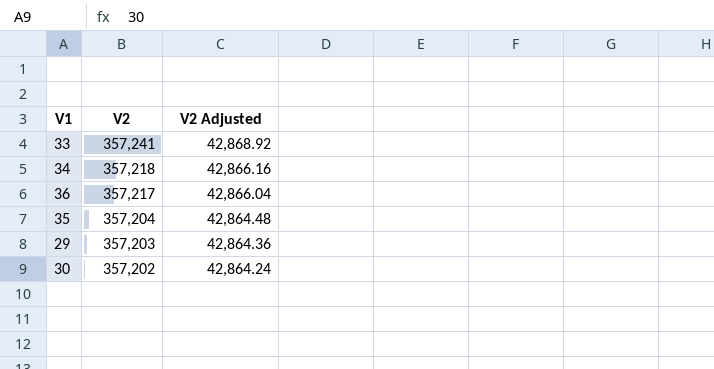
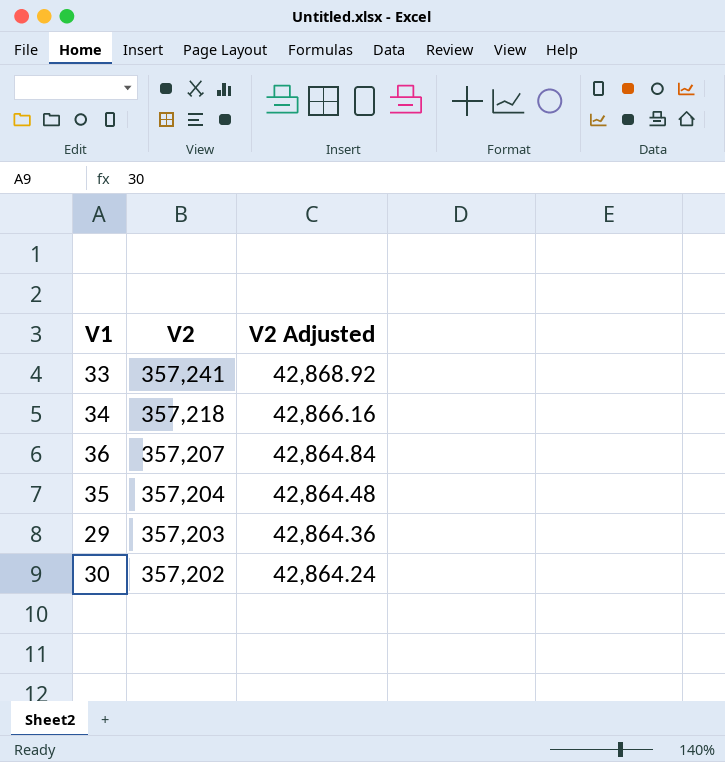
36 | V2: 357,217 -> 357,207
36 | V2 Adjusted: 42,866.04 -> 42,864.84

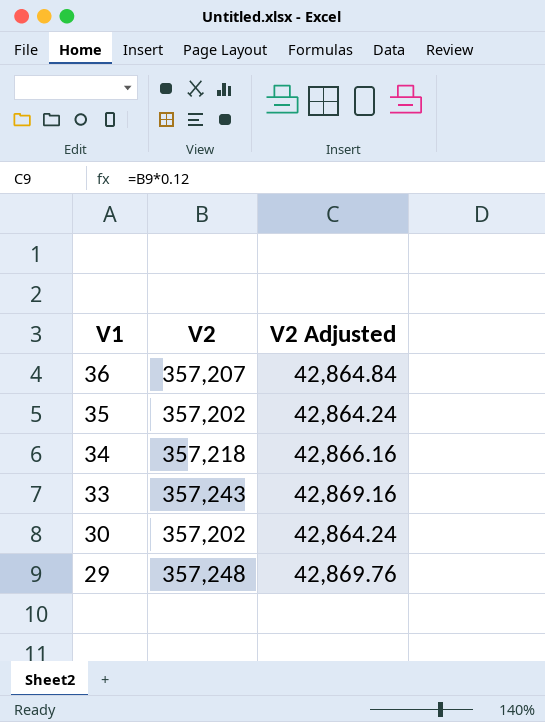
row order: V2 descending -> V1 descending
35 | V2: 357,204 -> 357,202
35 | V2 Adjusted: 42,864.48 -> 42,864.24
33 | V2: 357,241 -> 357,243
33 | V2 Adjusted: 42,868.92 -> 42,869.16
29 | V2: 357,203 -> 357,248
29 | V2 Adjusted: 42,864.36 -> 42,869.76

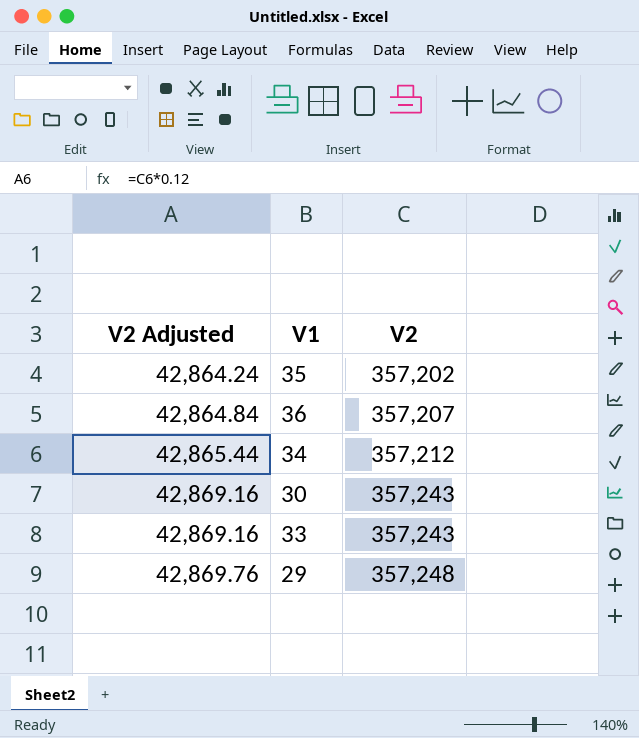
row order: V1 descending -> V2 Adjusted ascending
column V2 Adjusted | position: 3 -> 1
34 | V2 Adjusted: 42,866.16 -> 42,865.44
34 | V2: 357,218 -> 357,212
30 | V2 Adjusted: 42,864.24 -> 42,869.16
30 | V2: 357,202 -> 357,243

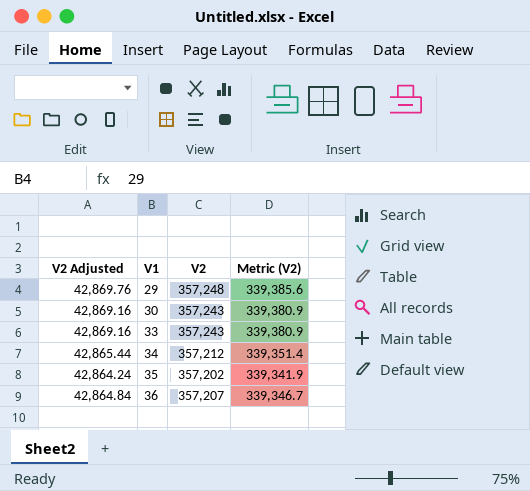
row order: V2 Adjusted ascending -> V1 ascending
column Metric (V2) | formula: none -> [V2] * 0.95

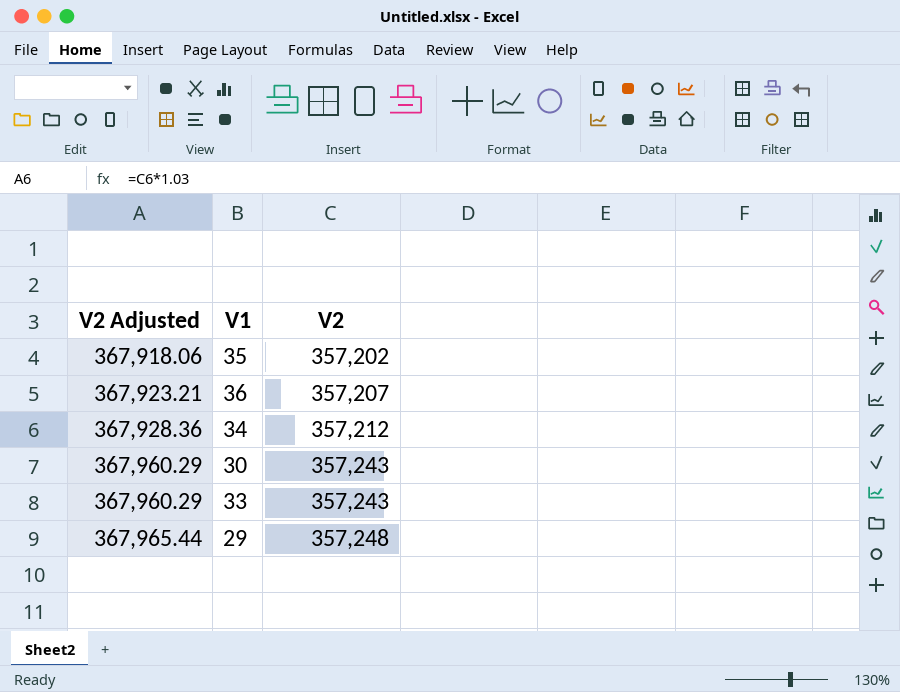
row order: V1 ascending -> V2 Adjusted ascending
column Metric (V2) | formula: [V2] * 0.95 -> none
column V2 Adjusted | formula: [V2] * 0.12 -> [V2] * 1.03

